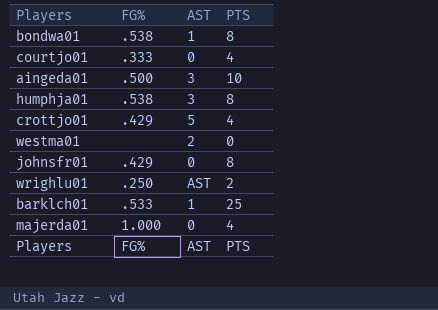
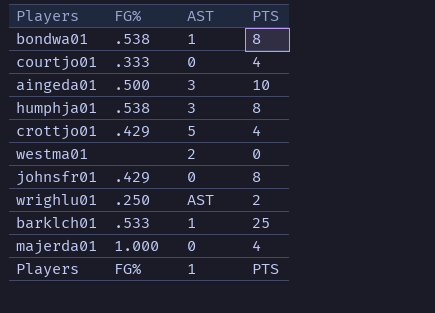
Players | AST: AST -> 1

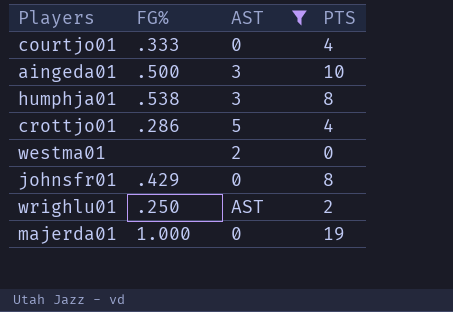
filter: none -> AST != 1
crottjo01 | FG%: .429 -> .286
majerda01 | PTS: 4 -> 19

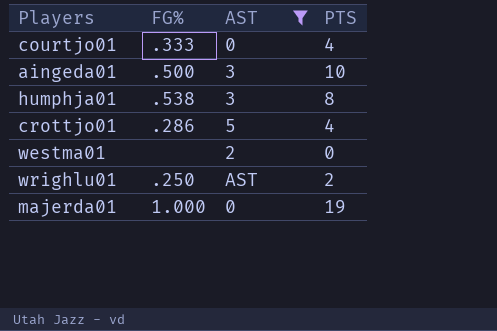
row johnsfr01: .429 | 0 | 8 -> none

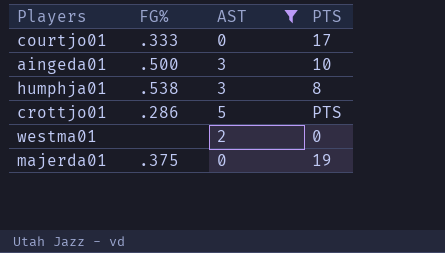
row wrighlu01: .250 | AST | 2 -> none
courtjo01 | PTS: 4 -> 17
crottjo01 | PTS: 4 -> PTS
majerda01 | FG%: 1.000 -> .375

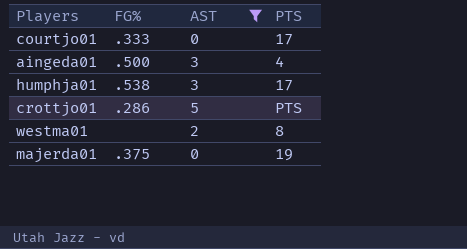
aingeda01 | PTS: 10 -> 4
humphja01 | PTS: 8 -> 17
westma01 | PTS: 0 -> 8

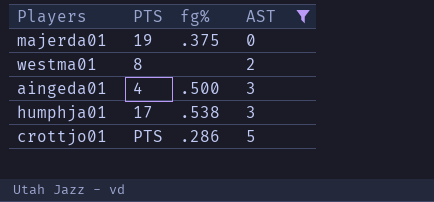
row order: none -> AST ascending
column PTS | position: 4 -> 2
column name: FG% -> fg%
row courtjo01: .333 | 0 | 17 -> none

